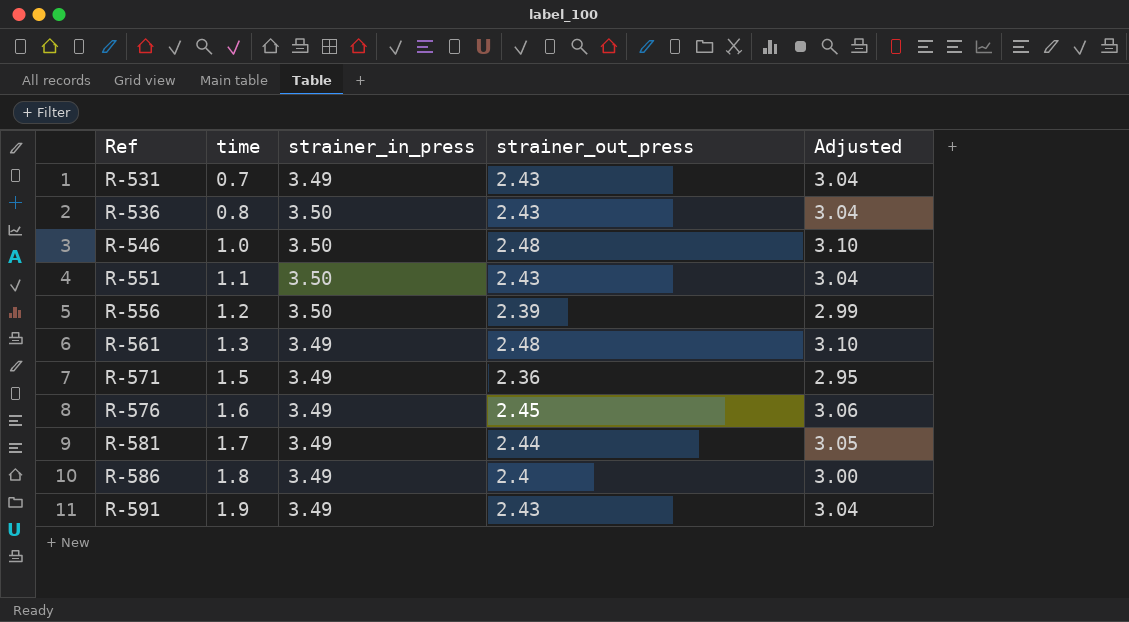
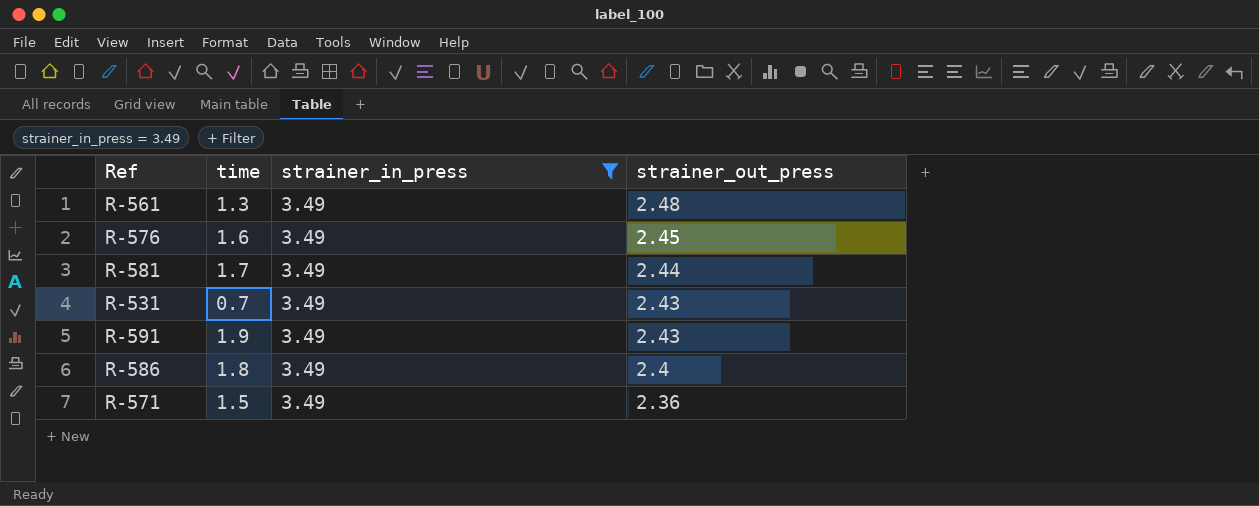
filter: none -> strainer_in_press = 3.49
row order: Ref ascending -> strainer_out_press descending
column Adjusted | formula: [strainer_out_press] * 1.25 -> none

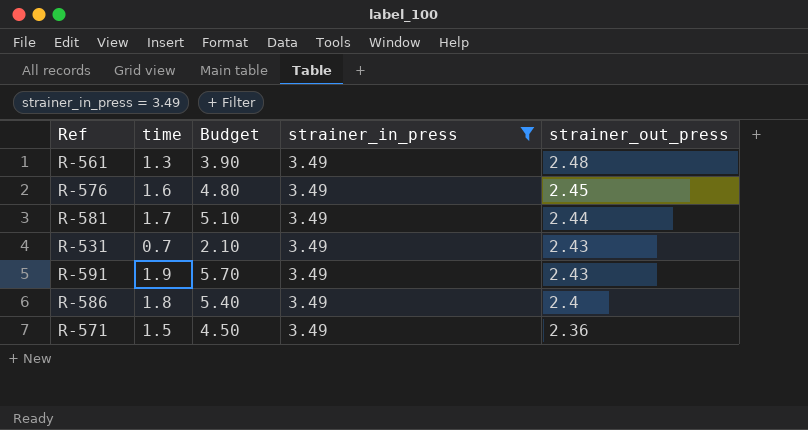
column Budget | formula: none -> [time] * 3

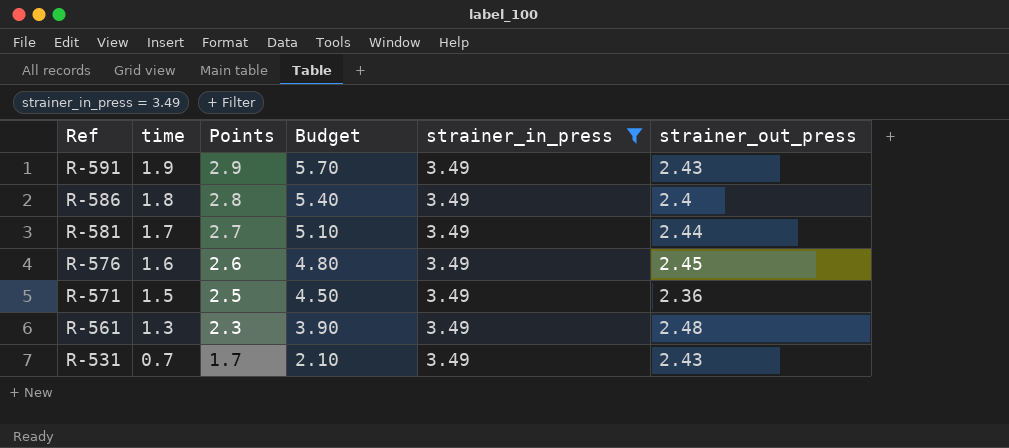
row order: strainer_out_press descending -> Ref descending
column Points | formula: none -> [time] + 1

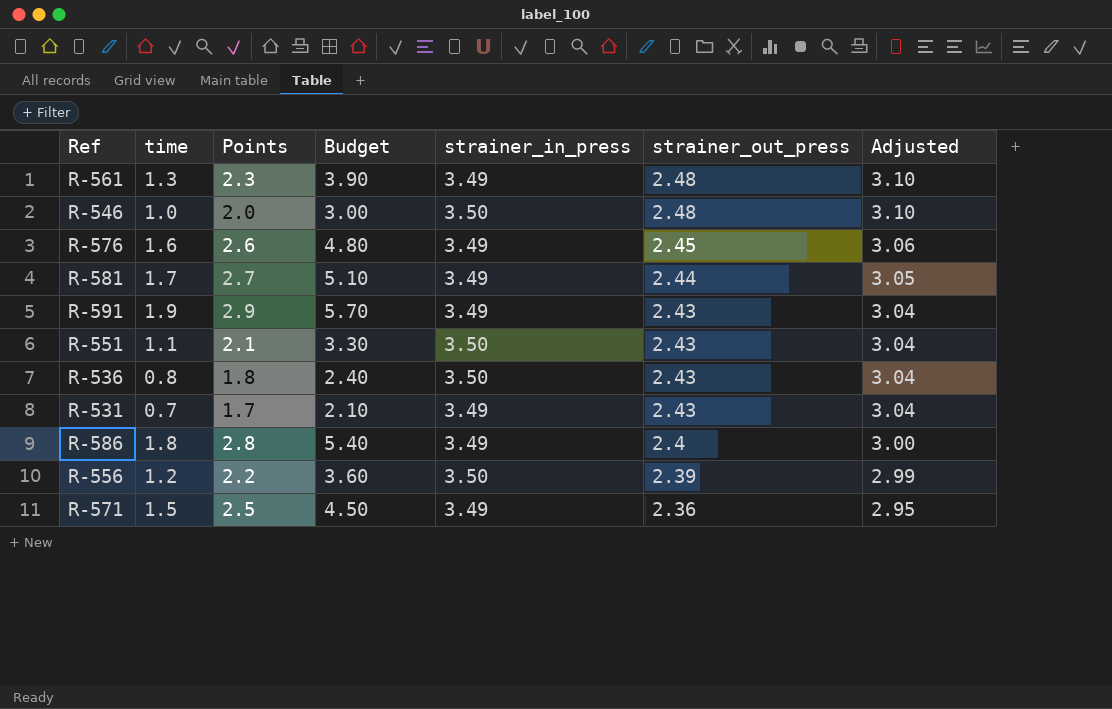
filter: strainer_in_press = 3.49 -> none
row order: Ref descending -> strainer_out_press descending
column Adjusted | formula: none -> [strainer_out_press] * 1.25

